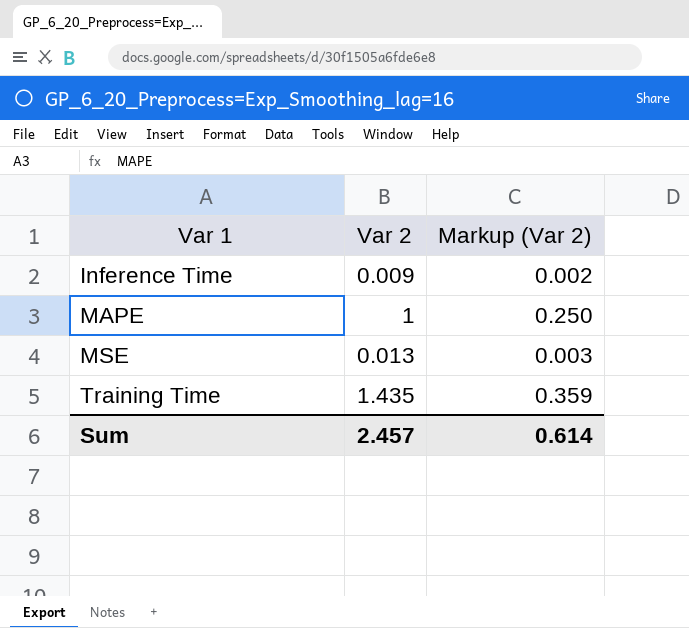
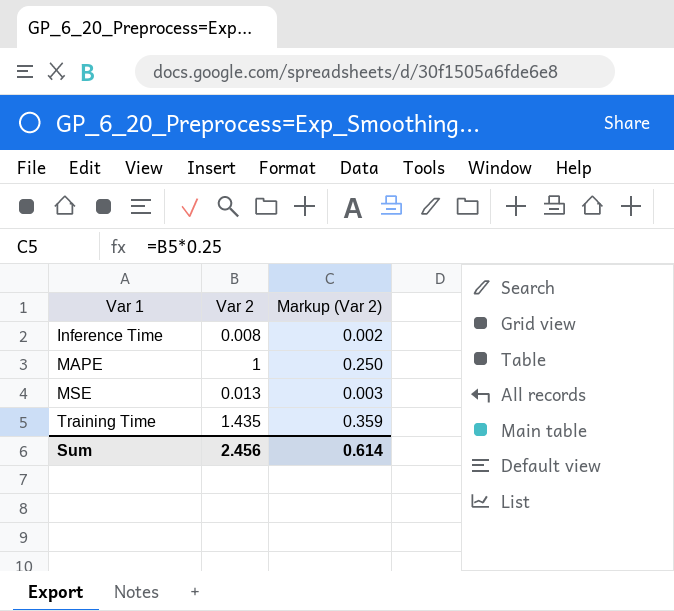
Inference Time | Var 2: 0.009 -> 0.008
Sum | Var 2: 2.457 -> 2.456

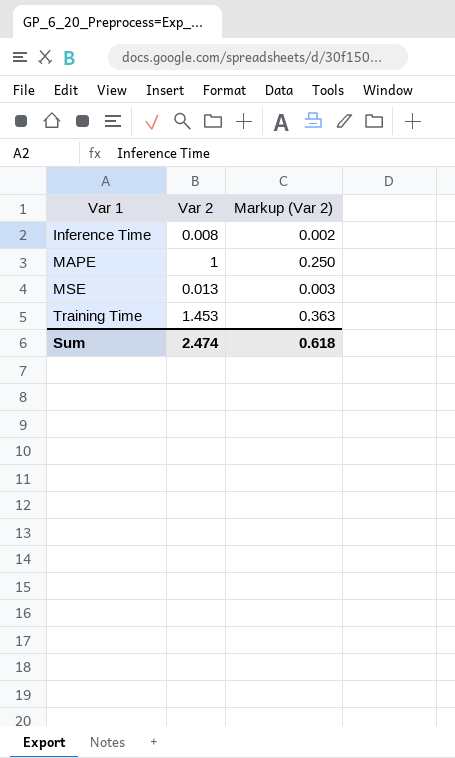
Training Time | Var 2: 1.435 -> 1.453
Training Time | Markup (Var 2): 0.359 -> 0.363
Sum | Var 2: 2.456 -> 2.474
Sum | Markup (Var 2): 0.614 -> 0.618

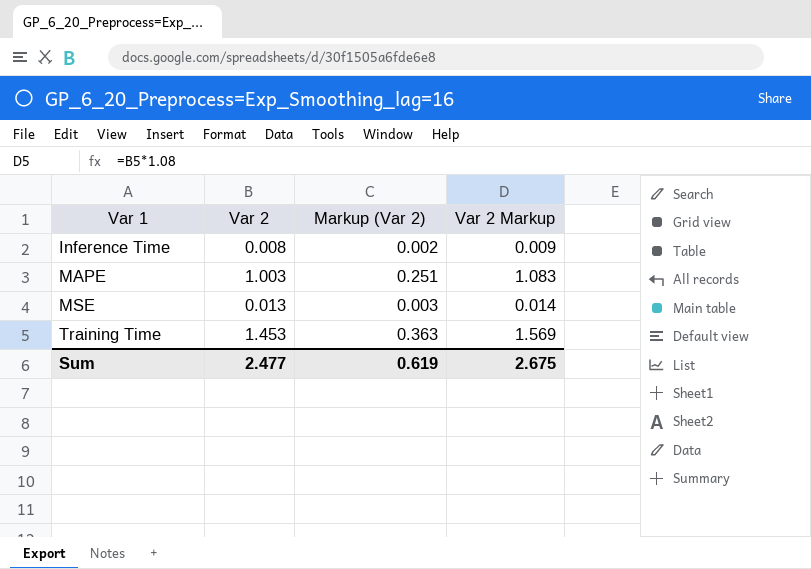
column Var 2 Markup | formula: none -> [Var 2] * 1.08
MAPE | Var 2: 1 -> 1.003
MAPE | Markup (Var 2): 0.250 -> 0.251
Sum | Var 2: 2.474 -> 2.477
Sum | Markup (Var 2): 0.618 -> 0.619

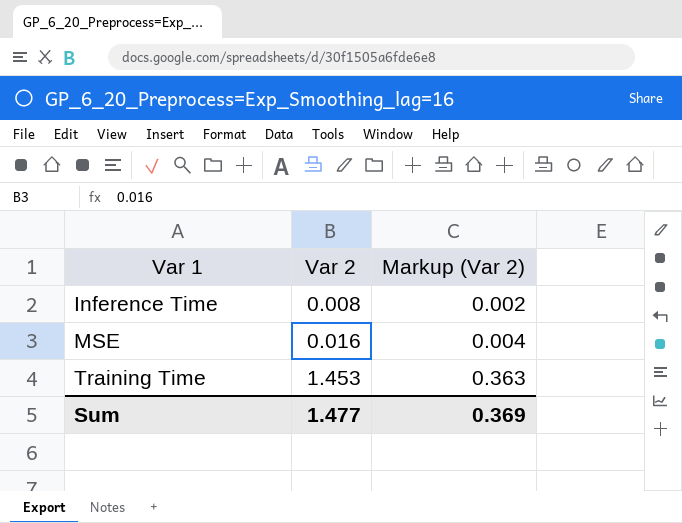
column Var 2 Markup | formula: [Var 2] * 1.08 -> none
row MAPE: 1.003 | 0.251 | 1.083 -> none
MSE | Var 2: 0.013 -> 0.016
MSE | Markup (Var 2): 0.003 -> 0.004
Sum | Var 2: 2.477 -> 1.477
Sum | Markup (Var 2): 0.619 -> 0.369

